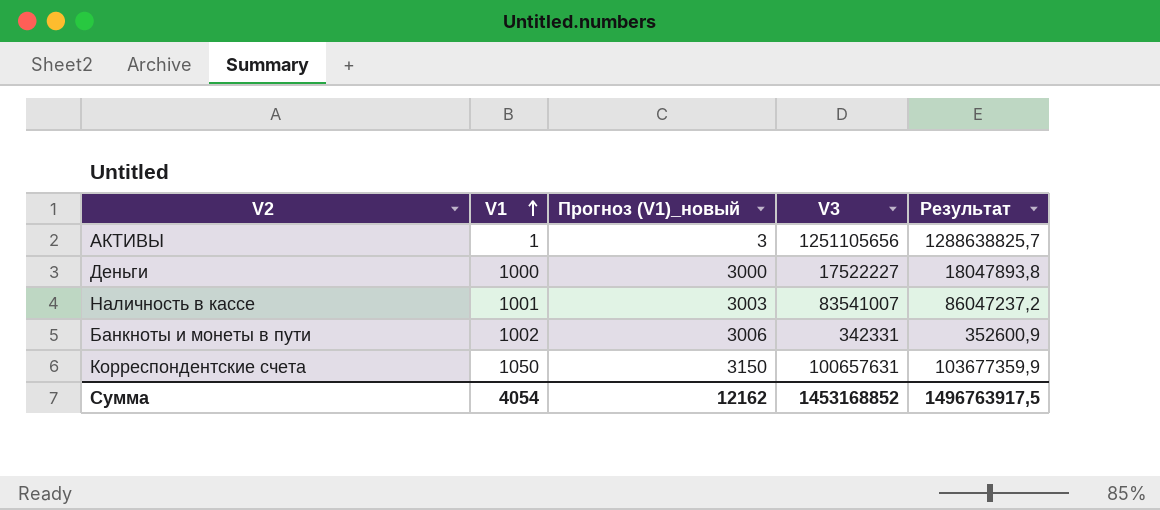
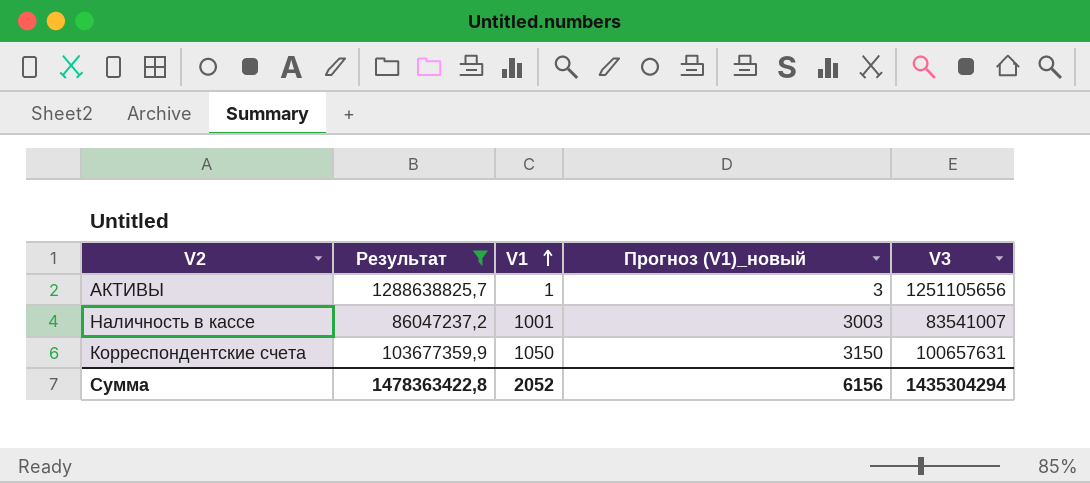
filter: none -> Результат >= 86047237,2
column Результат | position: 5 -> 2
Сумма | Результат: 1496763917,5 -> 1478363422,8
Сумма | V1: 4054 -> 2052
Сумма | Прогноз (V1)_новый: 12162 -> 6156
Сумма | V3: 1453168852 -> 1435304294

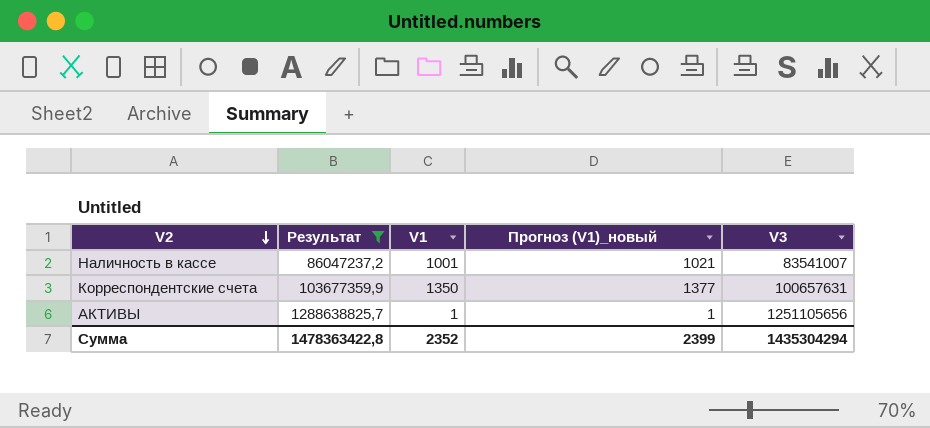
row order: V1 ascending -> V2 descending
column Прогноз (V1)_новый | formula: [V1] * 3 -> [V1] * 1,02
Корреспондентские счета | V1: 1050 -> 1350
Сумма | V1: 2052 -> 2352
Сумма | Прогноз (V1)_новый: 6156 -> 2399

